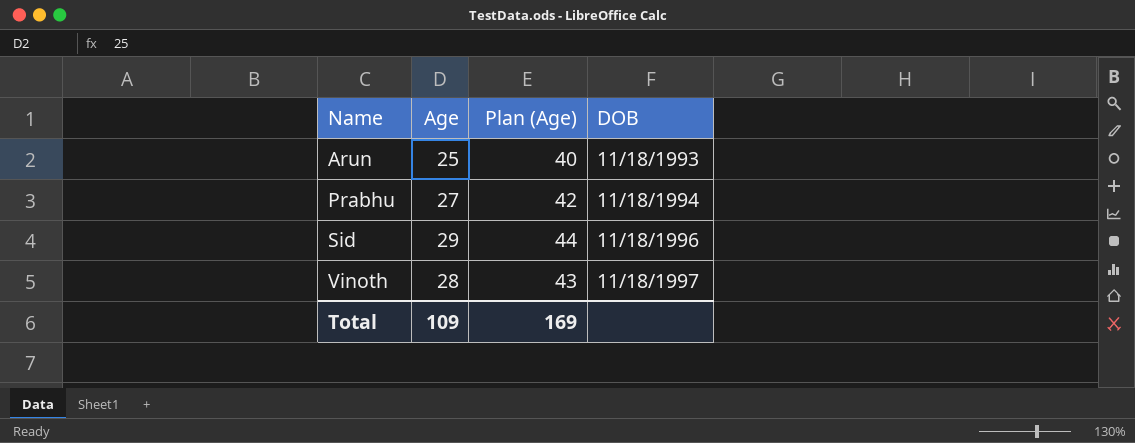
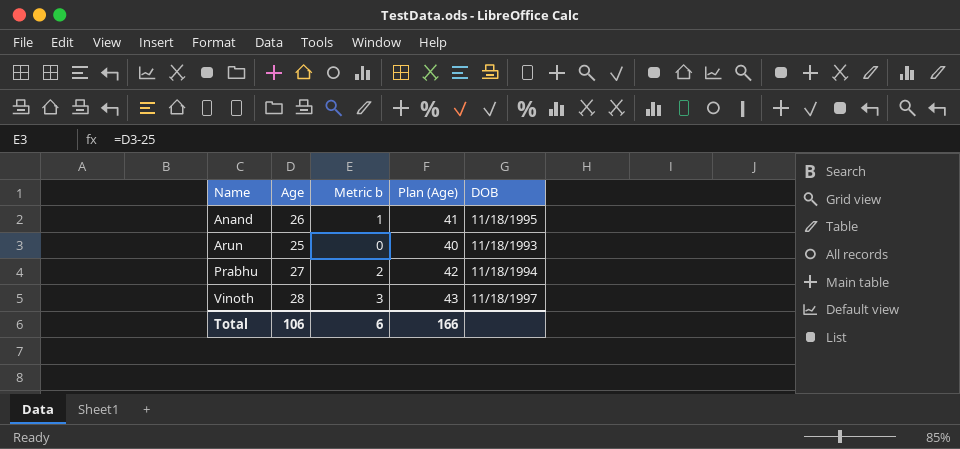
column Metric b | formula: none -> [Age] - 25
row Sid: 29 | 44 | 11/18/1996 -> none
row Anand: none -> 26 | 1 | 41 | 11/18/1995
Total | Age: 109 -> 106
Total | Plan (Age): 169 -> 166

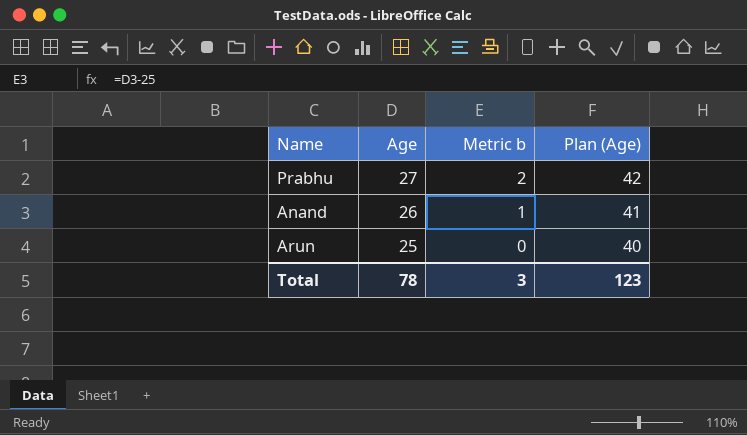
row order: Name ascending -> Age descending
column DOB | position: 5 -> none
row Vinoth: 28 | 3 | 43 | 11/18/1997 -> none
Total | Age: 106 -> 78
Total | Metric b: 6 -> 3
Total | Plan (Age): 166 -> 123

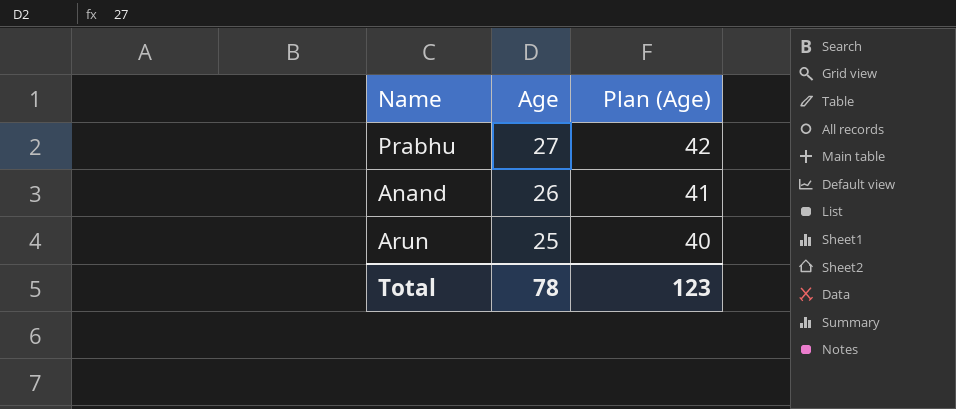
column Metric b | formula: [Age] - 25 -> none

